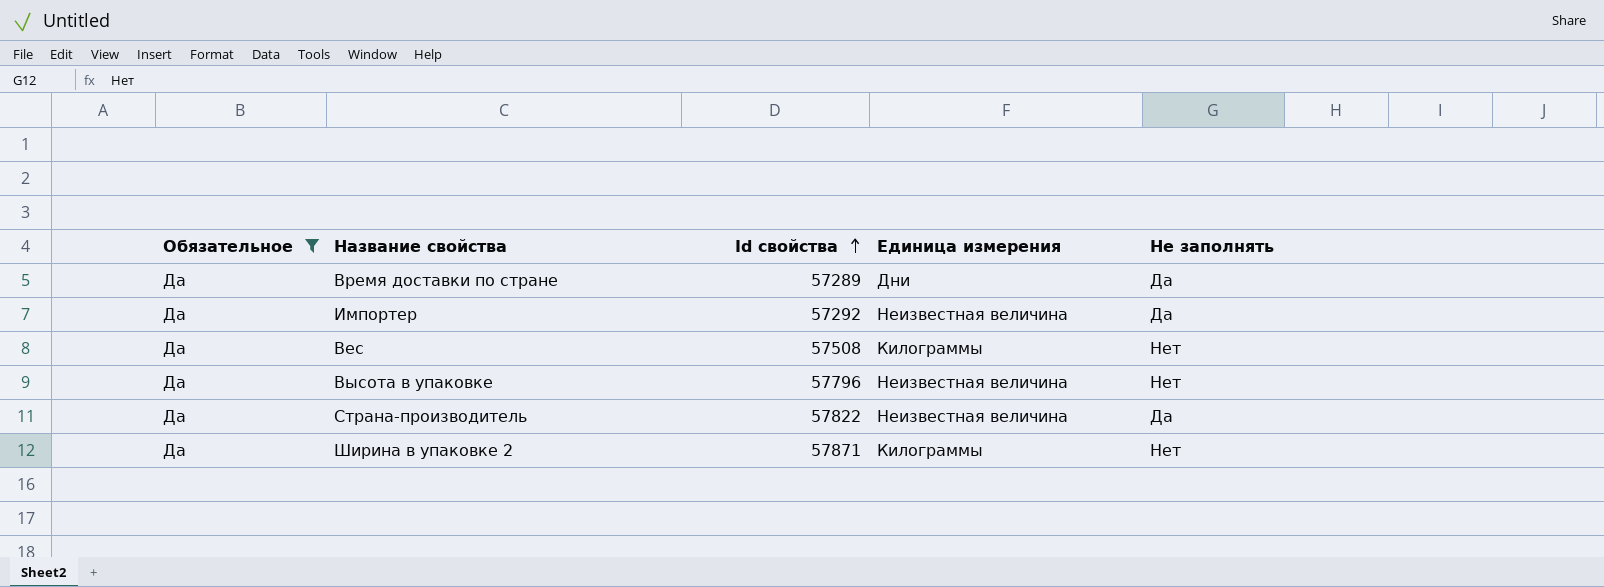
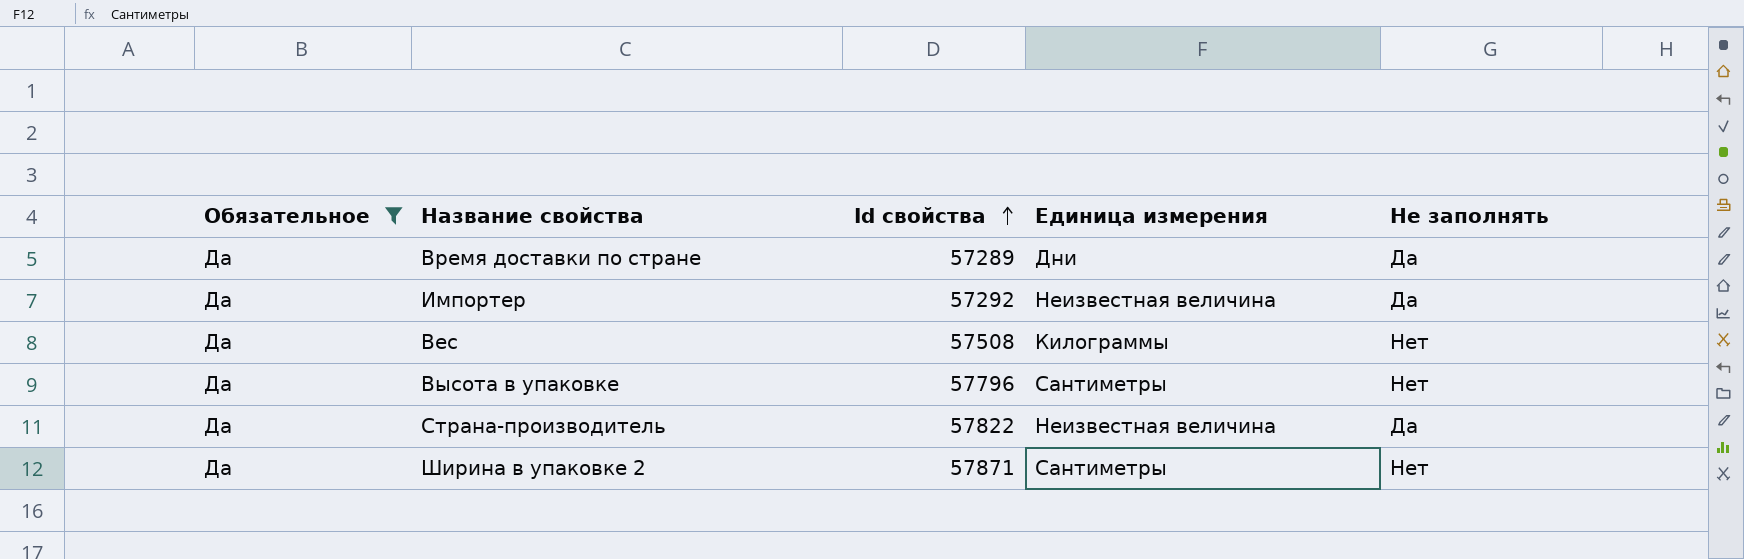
Высота в упаковке | Единица измерения: Неизвестная величина -> Сантиметры
Ширина в упаковке 2 | Единица измерения: Килограммы -> Сантиметры

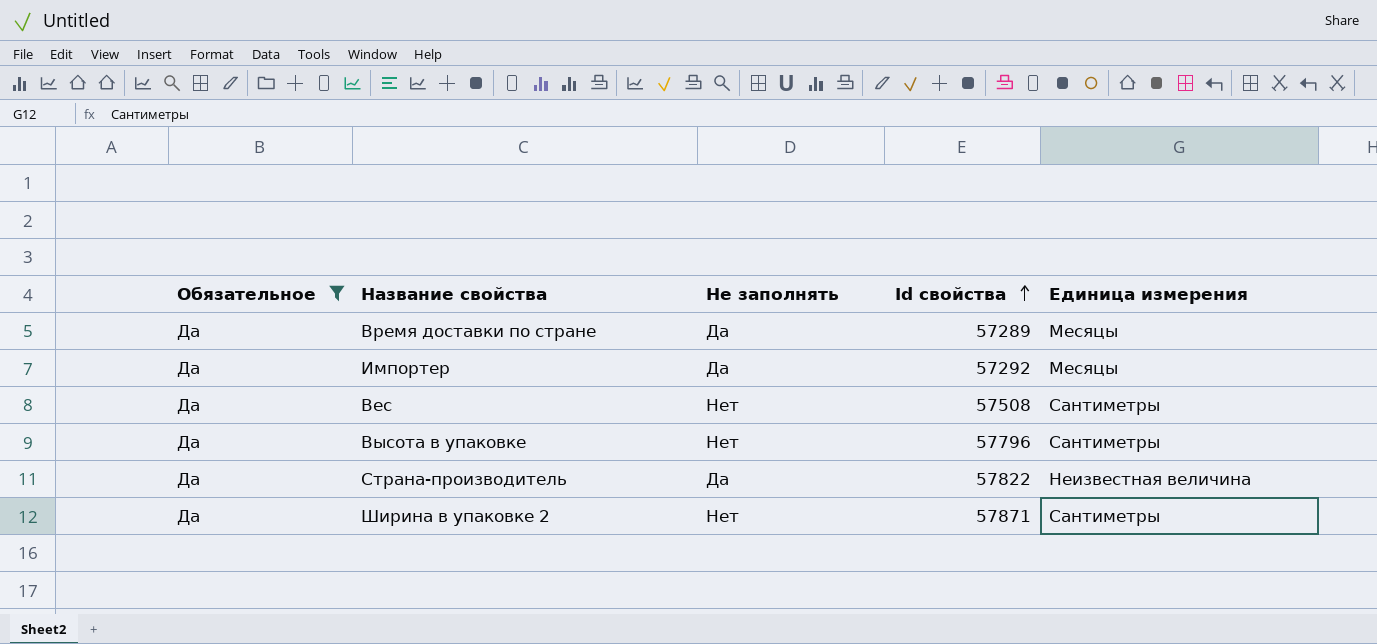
column Не заполнять | position: 5 -> 3
Время доставки по стране | Единица измерения: Дни -> Месяцы
Импортер | Единица измерения: Неизвестная величина -> Месяцы
Вес | Единица измерения: Килограммы -> Сантиметры

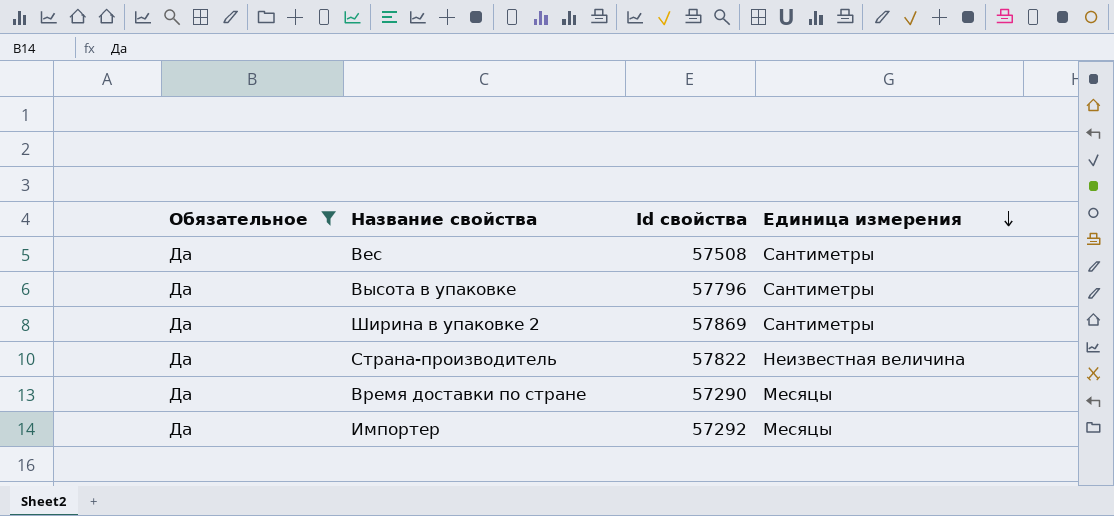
row order: Id свойства ascending -> Единица измерения descending
column Не заполнять | position: 3 -> none
Ширина в упаковке 2 | Id свойства: 57871 -> 57869
Время доставки по стране | Id свойства: 57289 -> 57290

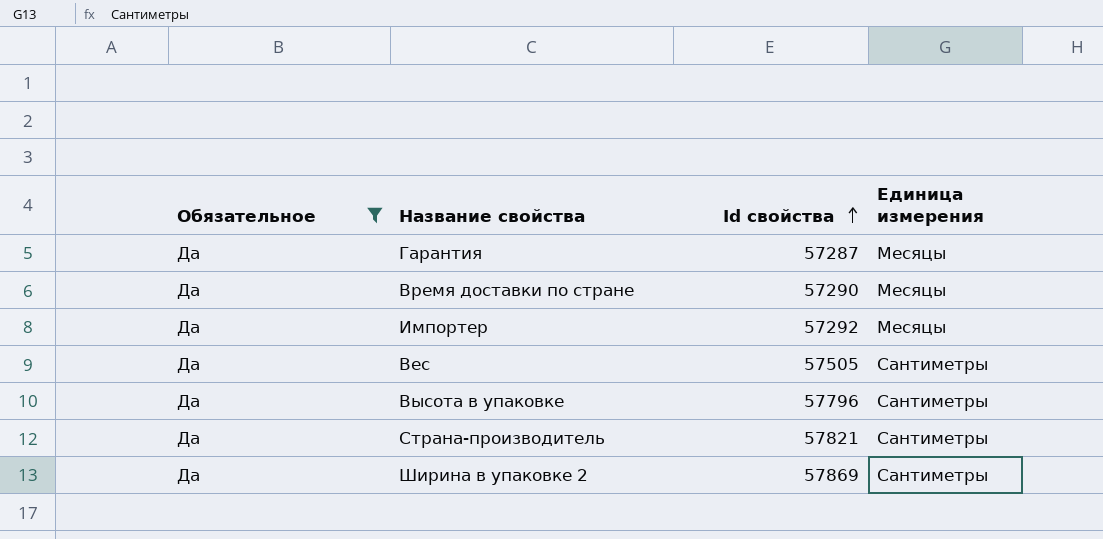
row order: Единица измерения descending -> Id свойства ascending
row Гарантия: none -> Да | 57287 | Месяцы
Вес | Id свойства: 57508 -> 57505
Страна-производитель | Id свойства: 57822 -> 57821
Страна-производитель | Единица измерения: Неизвестная величина -> Сантиметры

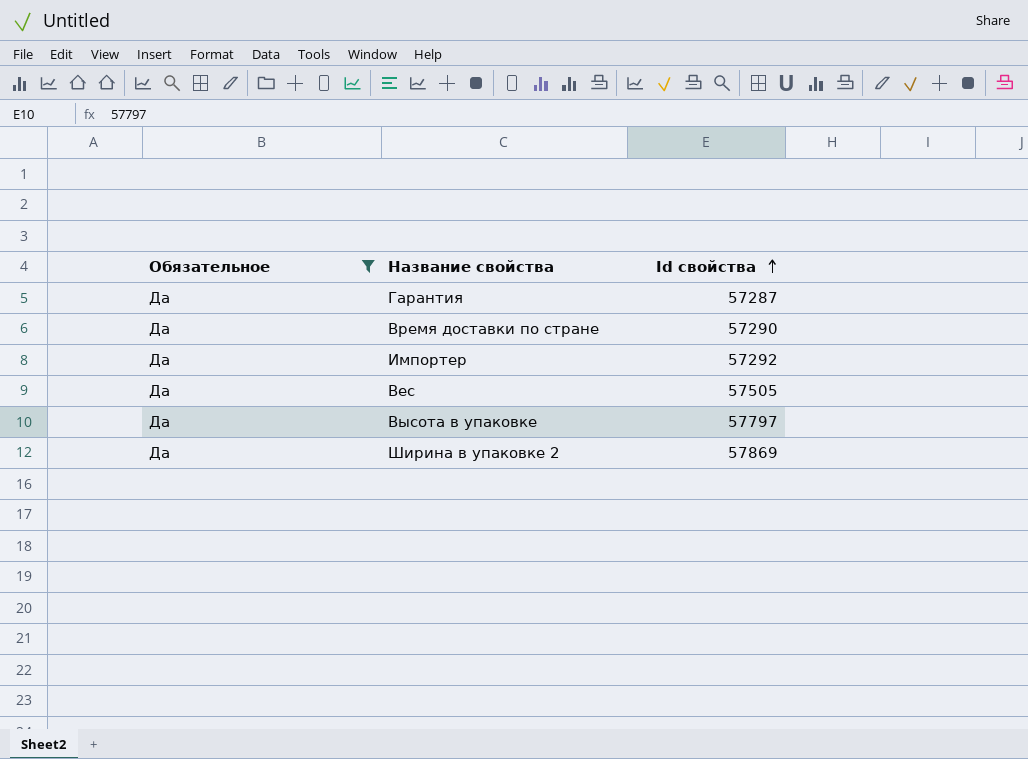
column Единица измерения | position: 4 -> none
row Страна-производитель: Да | 57821 | Сантиметры -> none
Высота в упаковке | Id свойства: 57796 -> 57797

